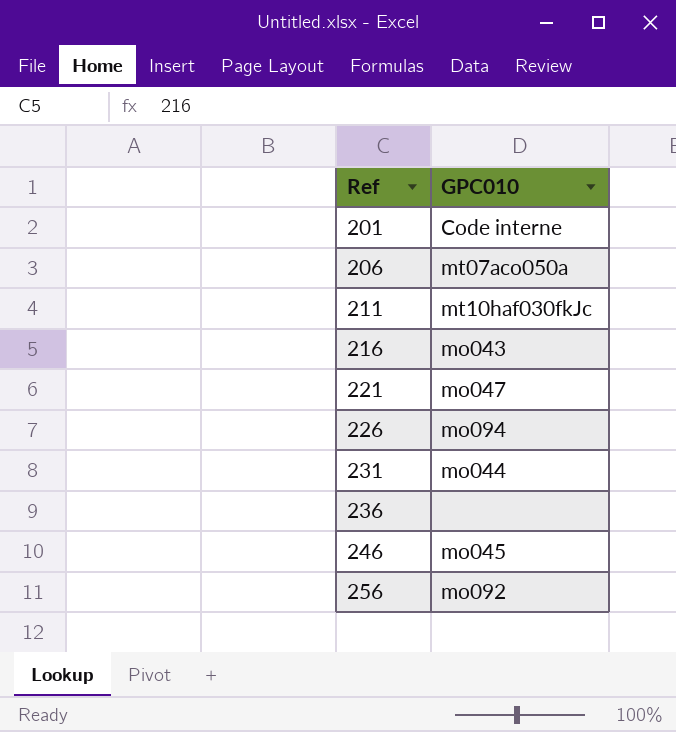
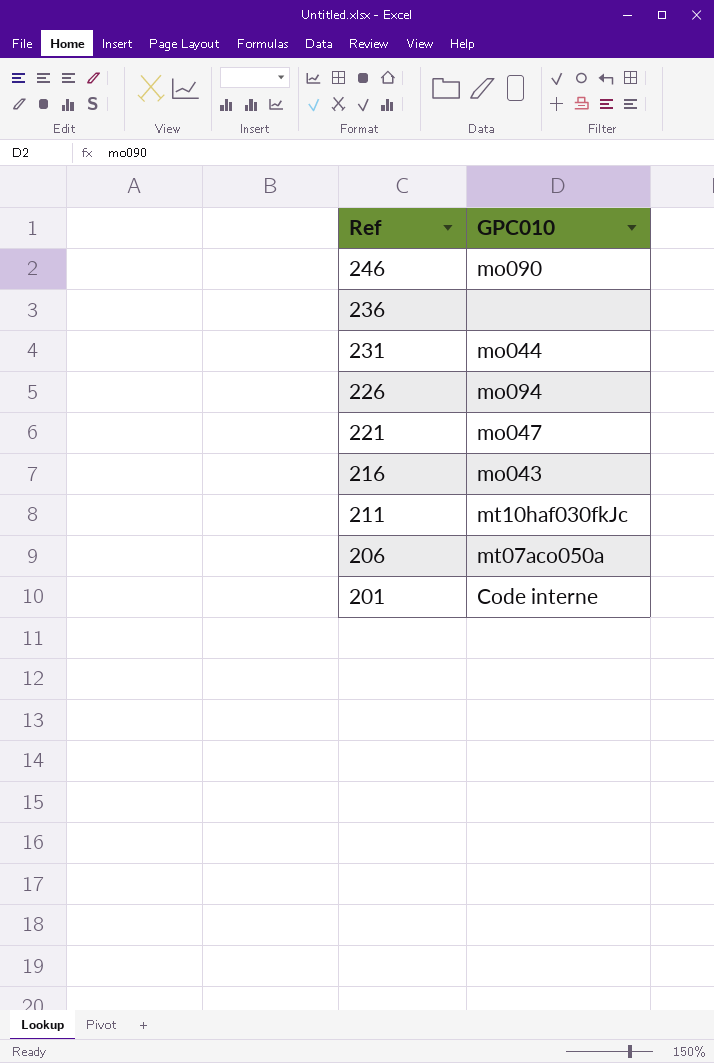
row order: Ref ascending -> Ref descending
row 256: mo092 -> none
246 | GPC010: mo045 -> mo090

